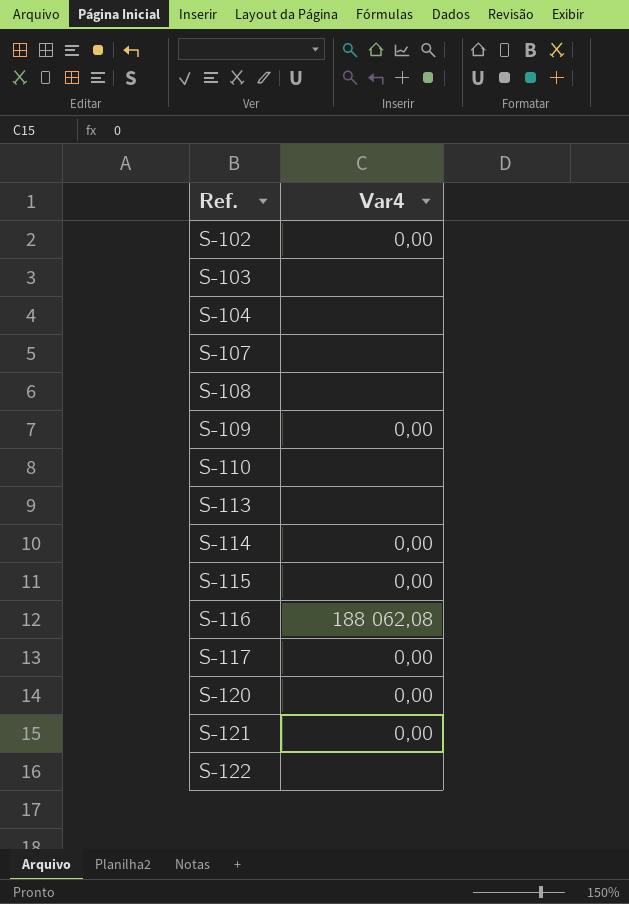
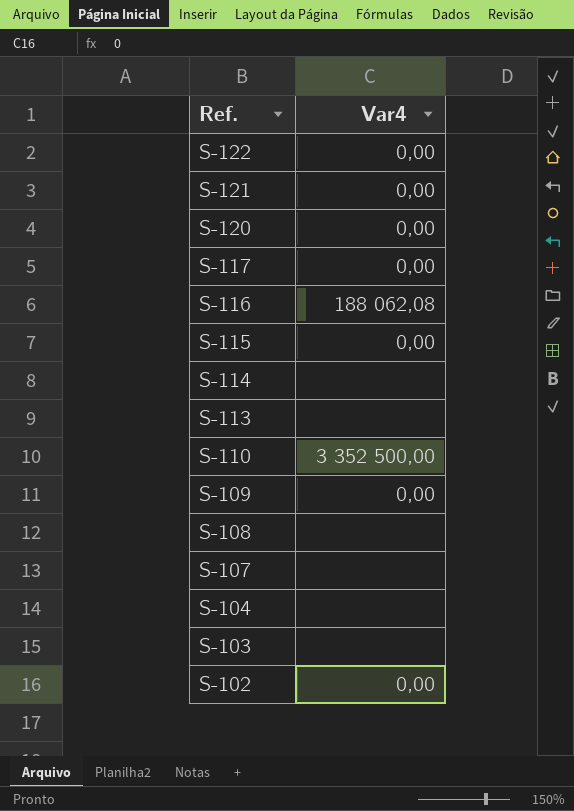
row order: Ref. ascending -> Ref. descending
S-122 | Var4: none -> 0,00
S-114 | Var4: 0,00 -> none
S-110 | Var4: none -> 3 352 500,00

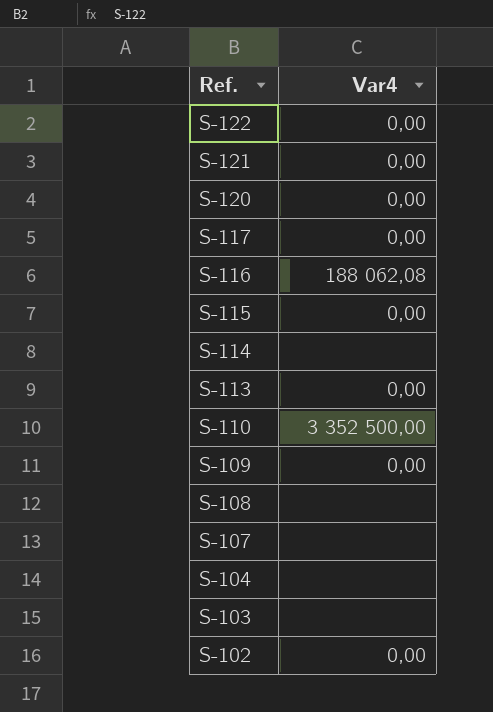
S-113 | Var4: none -> 0,00

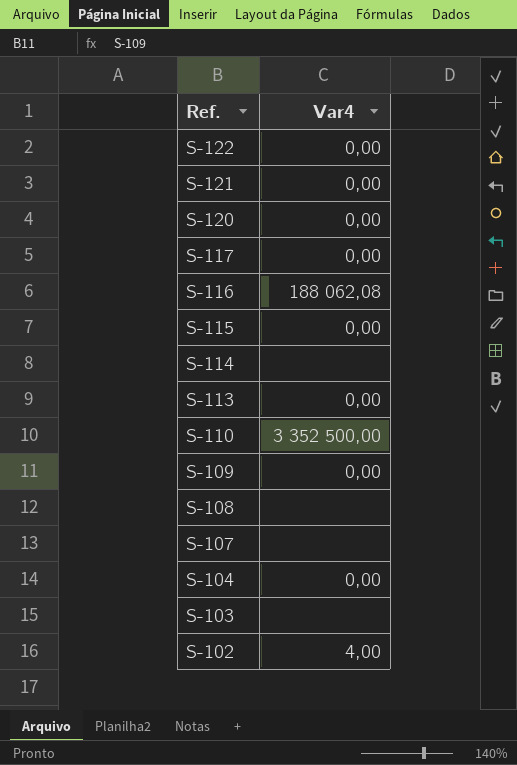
S-104 | Var4: none -> 0,00
S-102 | Var4: 0,00 -> 4,00

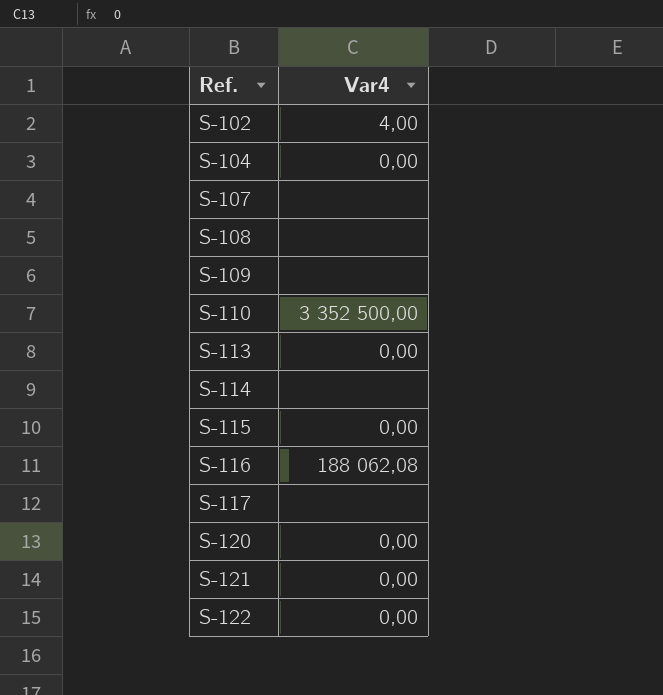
row order: Ref. descending -> Ref. ascending
row S-103: none -> none
S-109 | Var4: 0,00 -> none
S-117 | Var4: 0,00 -> none

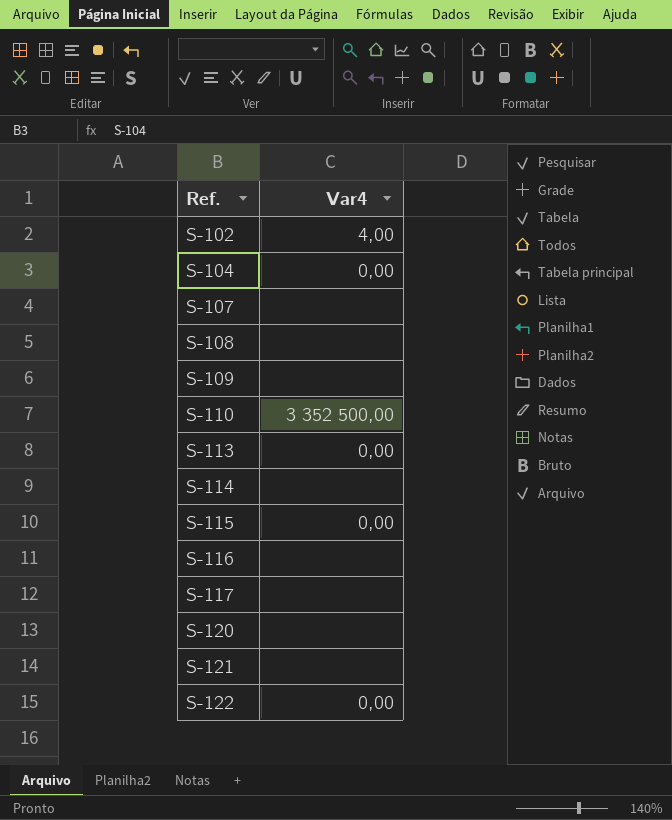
S-116 | Var4: 188 062,08 -> none
S-120 | Var4: 0,00 -> none
S-121 | Var4: 0,00 -> none

